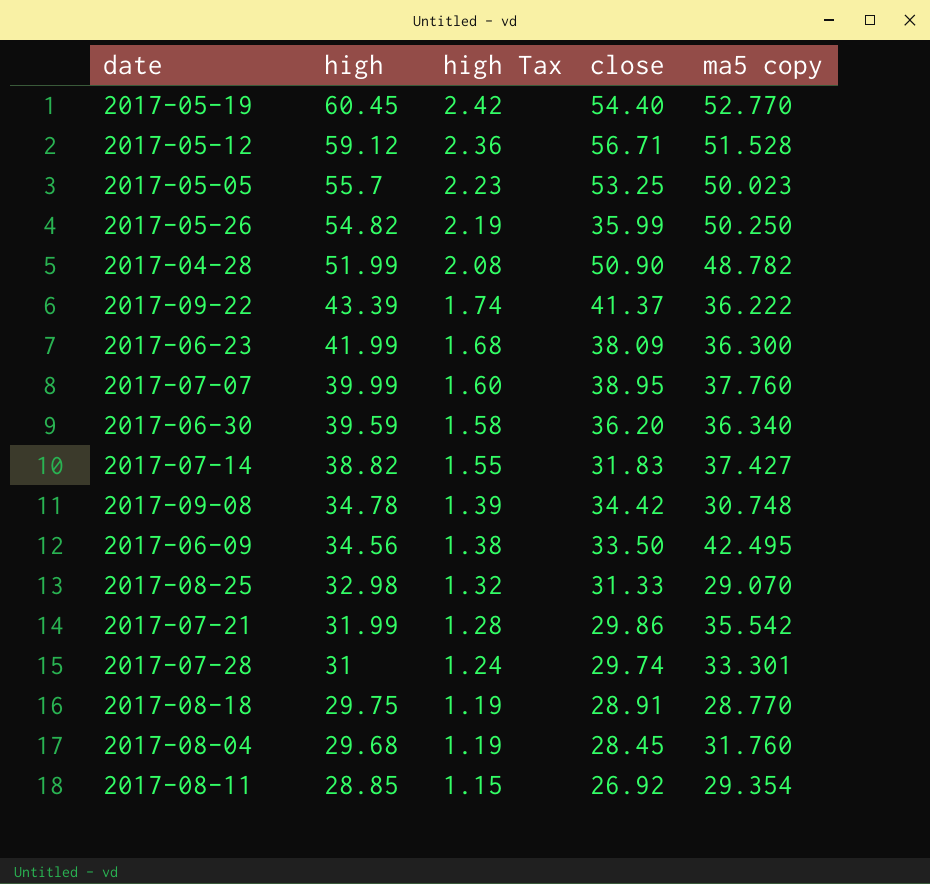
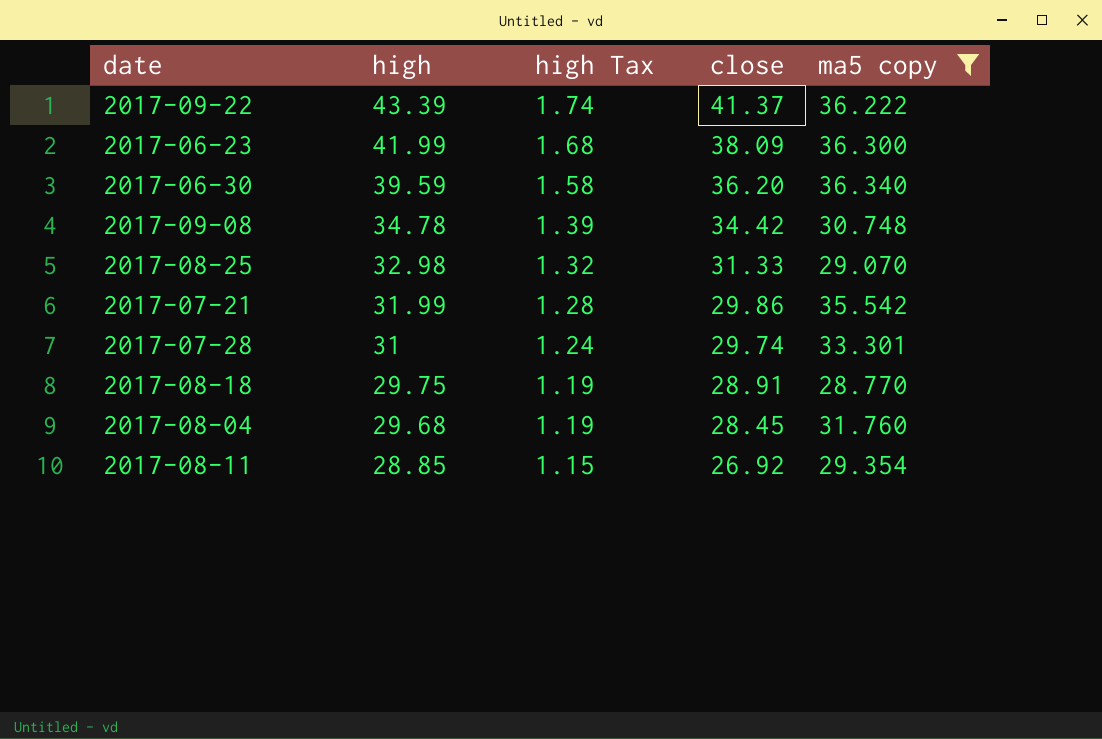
filter: none -> ma5 copy <= 36.340

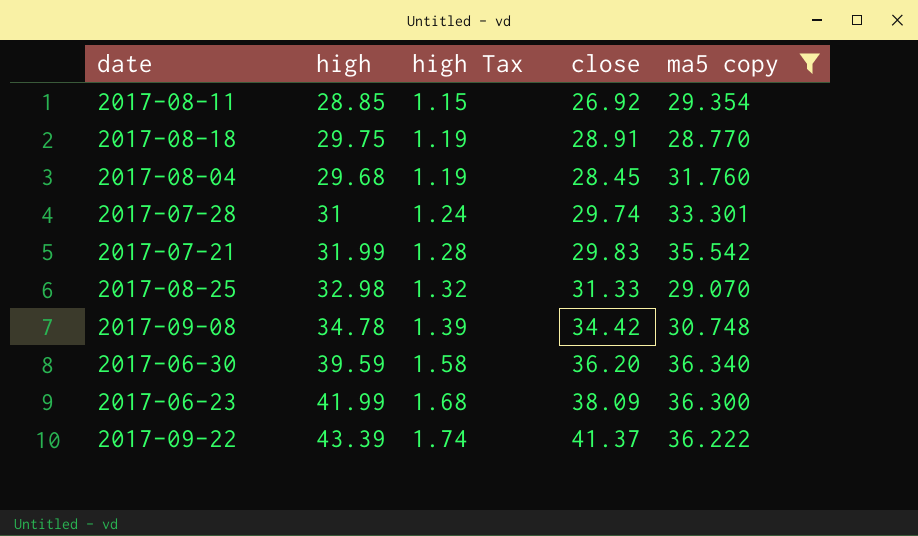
row order: high descending -> high Tax ascending
2017-07-21 | close: 29.86 -> 29.83

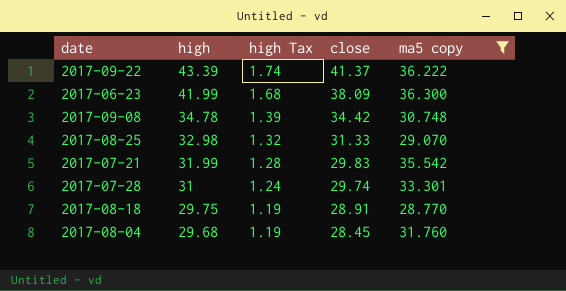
row order: high Tax ascending -> high descending
row 2017-08-11: 28.85 | 1.15 | 26.92 | 29.354 -> none
row 2017-06-30: 39.59 | 1.58 | 36.20 | 36.340 -> none

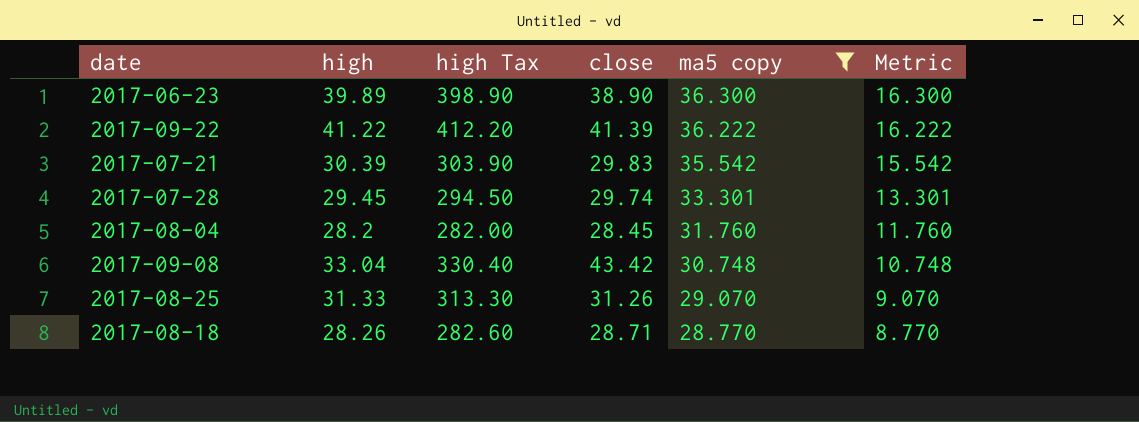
row order: high descending -> ma5 copy descending
column high Tax | formula: [high] * 0.04 -> [high] * 10
column Metric | formula: none -> [ma5 copy] - 20
2017-06-23 | high: 41.99 -> 39.89
2017-06-23 | close: 38.09 -> 38.90
2017-09-22 | high: 43.39 -> 41.22
2017-09-22 | close: 41.37 -> 41.39
2017-07-21 | high: 31.99 -> 30.39
2017-07-28 | high: 31 -> 29.45
2017-08-04 | high: 29.68 -> 28.2
2017-09-08 | high: 34.78 -> 33.04
2017-09-08 | close: 34.42 -> 43.42
2017-08-25 | high: 32.98 -> 31.33
2017-08-25 | close: 31.33 -> 31.26
2017-08-18 | high: 29.75 -> 28.26
2017-08-18 | close: 28.91 -> 28.71

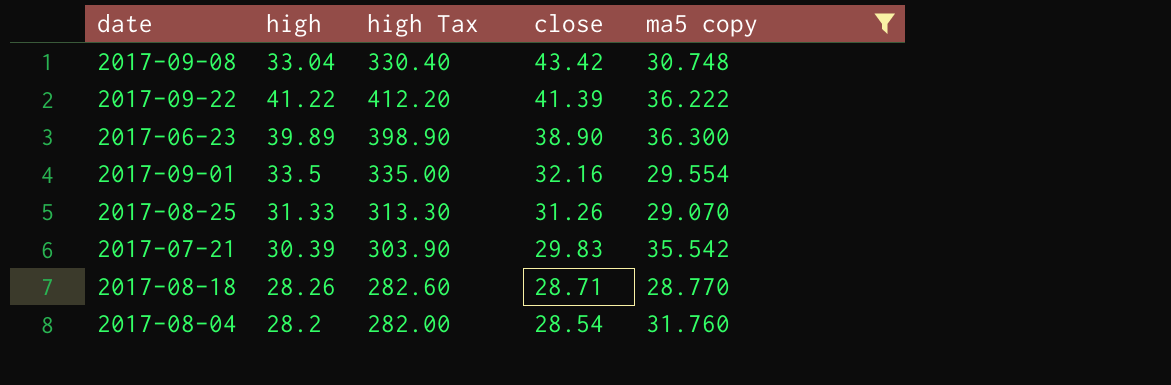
row order: ma5 copy descending -> close descending
column Metric | formula: [ma5 copy] - 20 -> none
row 2017-07-28: 29.45 | 294.50 | 29.74 | 33.301 | 13.301 -> none
row 2017-09-01: none -> 33.5 | 335.00 | 32.16 | 29.554
2017-08-04 | close: 28.45 -> 28.54

